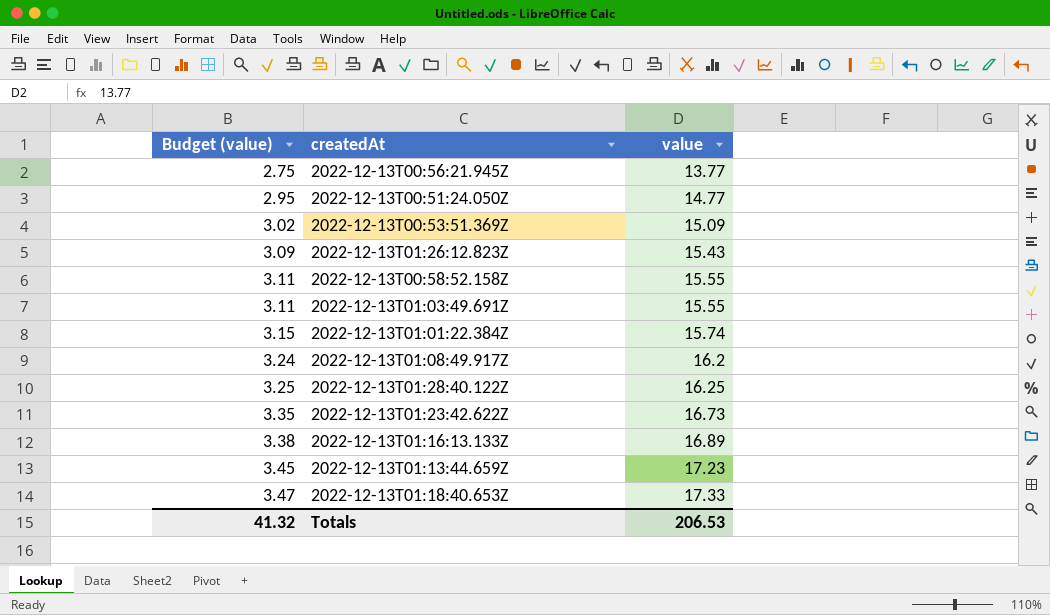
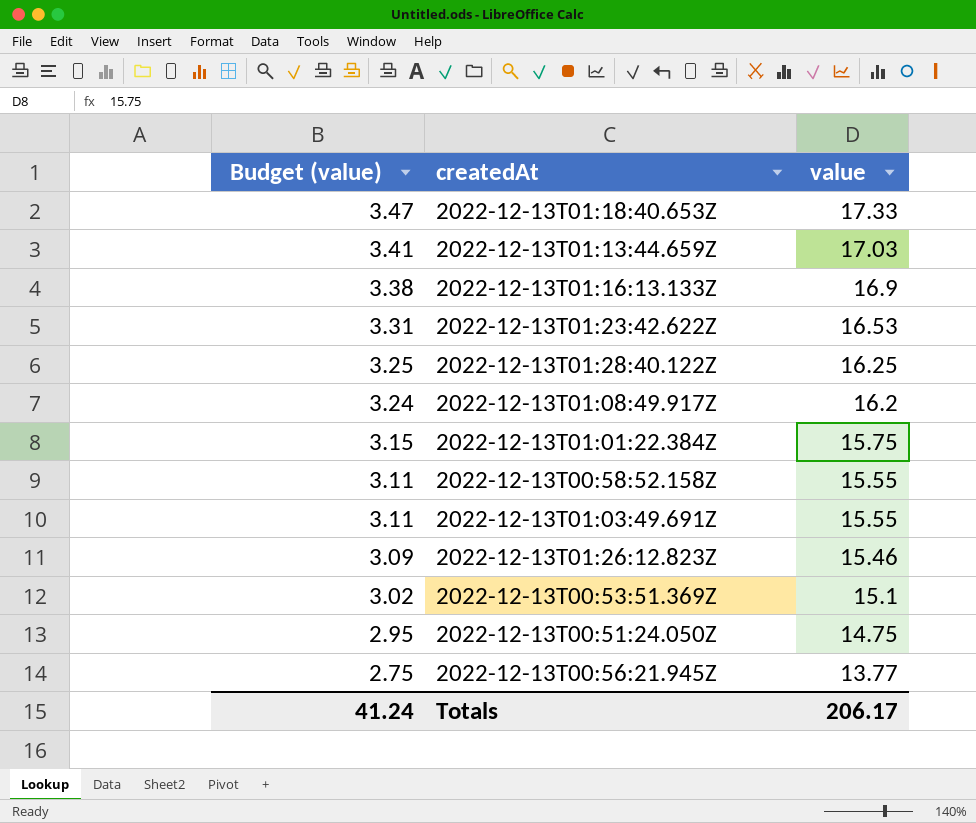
row order: Budget (value) ascending -> Budget (value) descending
2022-12-13T01:13:44.659Z | Budget (value): 3.45 -> 3.41
2022-12-13T01:13:44.659Z | value: 17.23 -> 17.03
2022-12-13T01:16:13.133Z | value: 16.89 -> 16.9
2022-12-13T01:23:42.622Z | Budget (value): 3.35 -> 3.31
2022-12-13T01:23:42.622Z | value: 16.73 -> 16.53
2022-12-13T01:01:22.384Z | value: 15.74 -> 15.75
2022-12-13T01:26:12.823Z | value: 15.43 -> 15.46
2022-12-13T00:53:51.369Z | value: 15.09 -> 15.1
2022-12-13T00:51:24.050Z | value: 14.77 -> 14.75
Totals | Budget (value): 41.32 -> 41.24
Totals | value: 206.53 -> 206.17

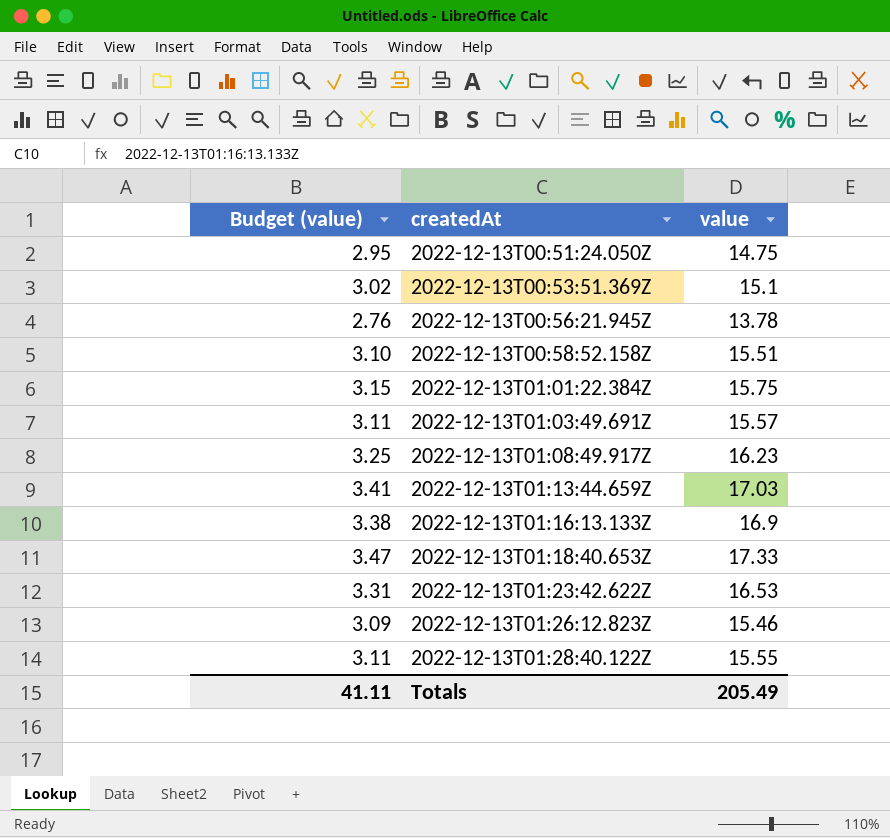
row order: Budget (value) descending -> createdAt ascending
2022-12-13T00:56:21.945Z | Budget (value): 2.75 -> 2.76
2022-12-13T00:56:21.945Z | value: 13.77 -> 13.78
2022-12-13T00:58:52.158Z | Budget (value): 3.11 -> 3.10
2022-12-13T00:58:52.158Z | value: 15.55 -> 15.51
2022-12-13T01:03:49.691Z | value: 15.55 -> 15.57
2022-12-13T01:08:49.917Z | Budget (value): 3.24 -> 3.25
2022-12-13T01:08:49.917Z | value: 16.2 -> 16.23
2022-12-13T01:28:40.122Z | Budget (value): 3.25 -> 3.11
2022-12-13T01:28:40.122Z | value: 16.25 -> 15.55
Totals | Budget (value): 41.24 -> 41.11
Totals | value: 206.17 -> 205.49

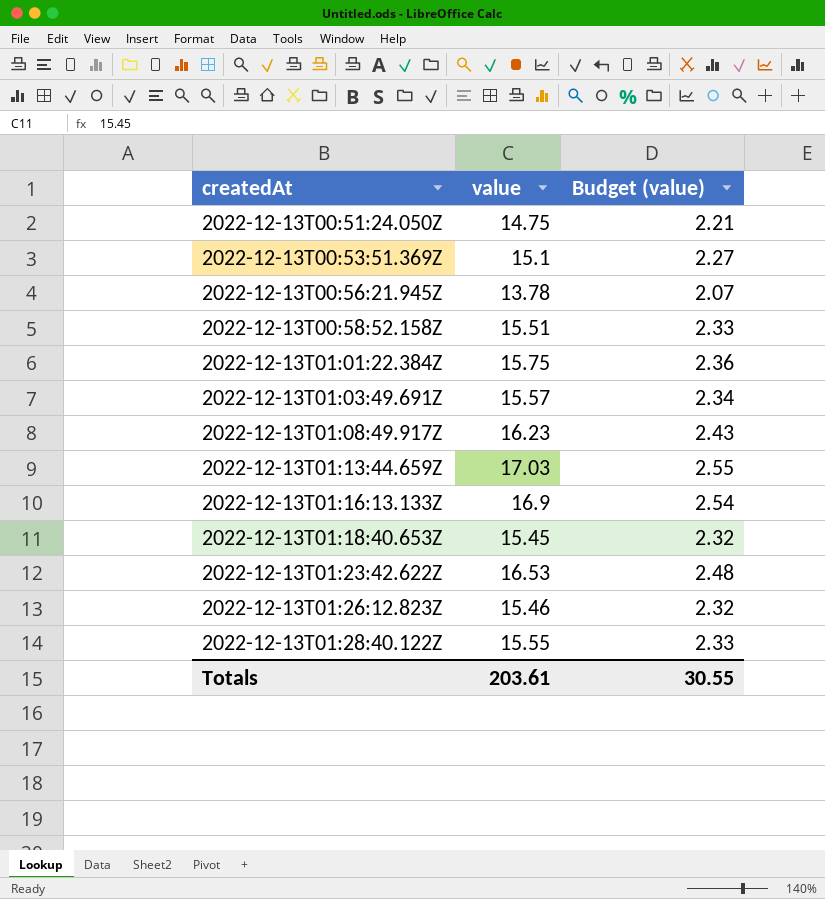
column Budget (value) | formula: [value] * 0.2 -> [value] * 0.15
column Budget (value) | position: 1 -> 3
2022-12-13T01:18:40.653Z | value: 17.33 -> 15.45
Totals | value: 205.49 -> 203.61
Totals | Budget (value): 41.11 -> 30.55

